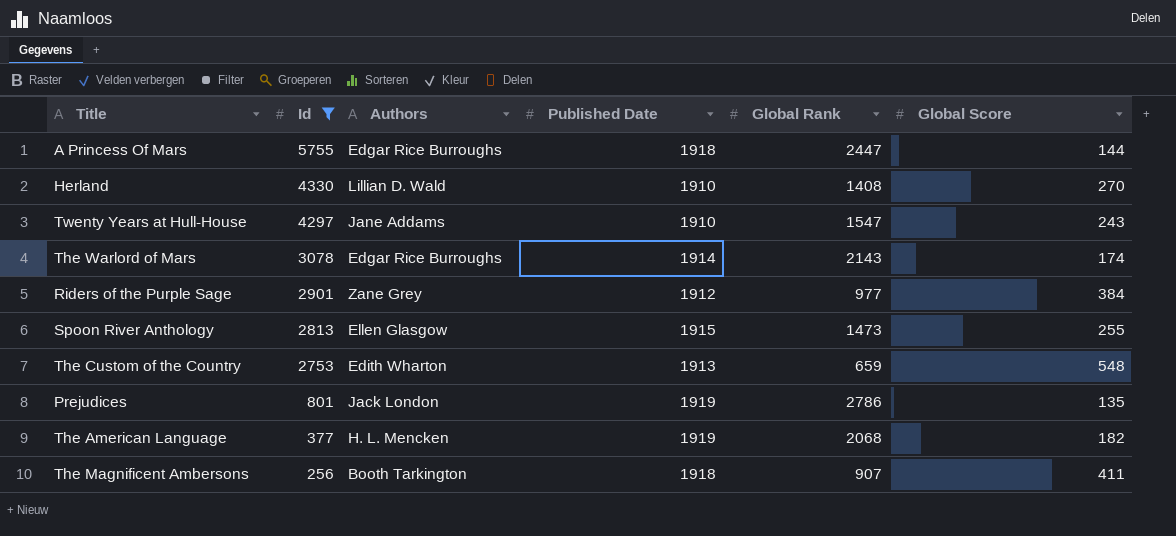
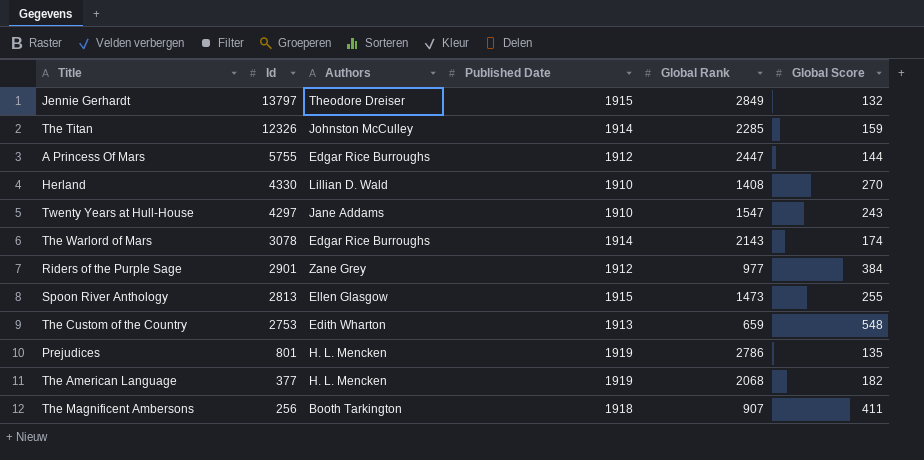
filter: Id <= 5755 -> none
A Princess Of Mars | Published Date: 1918 -> 1912
Prejudices | Authors: Jack London -> H. L. Mencken

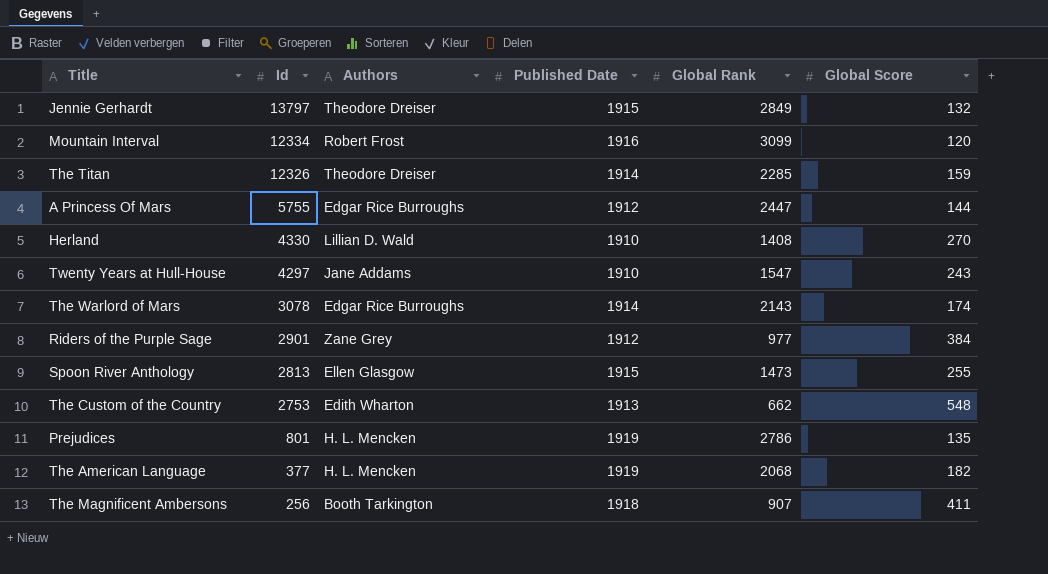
row Mountain Interval: none -> 12334 | Robert Frost | 1916 | 3099 | 120
The Titan | Authors: Johnston McCulley -> Theodore Dreiser
The Custom of the Country | Global Rank: 659 -> 662

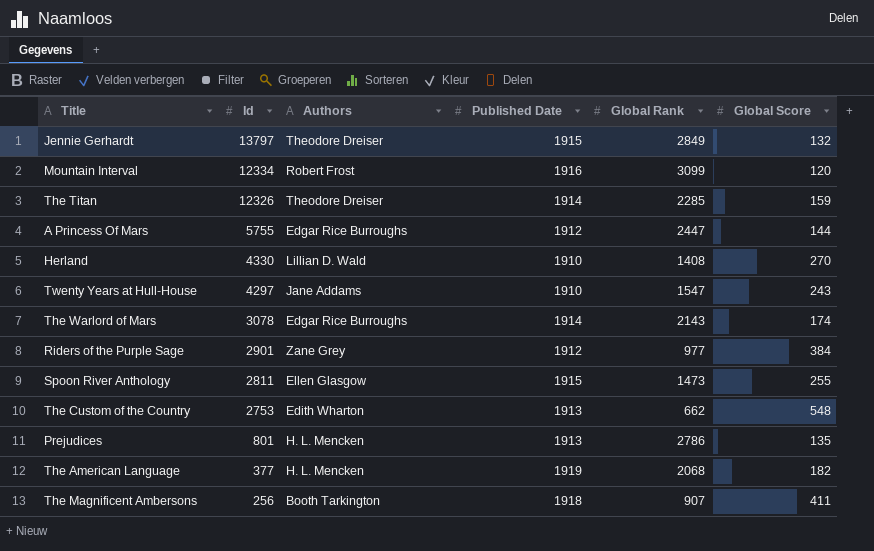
Spoon River Anthology | Id: 2813 -> 2811
Prejudices | Published Date: 1919 -> 1913

